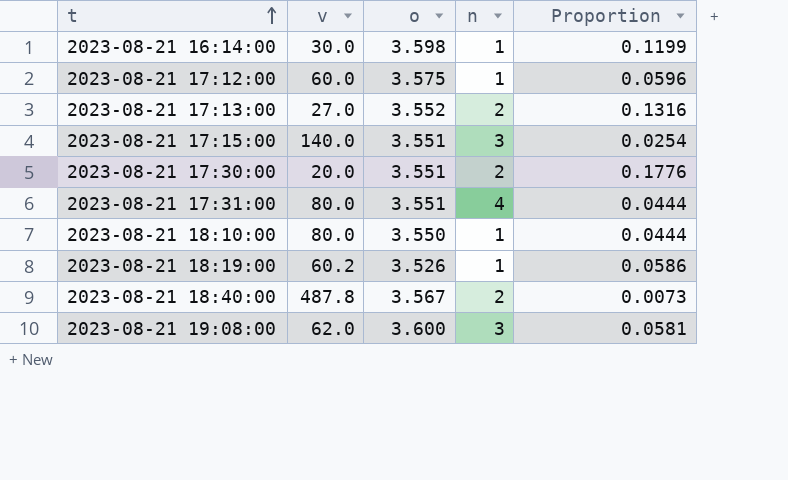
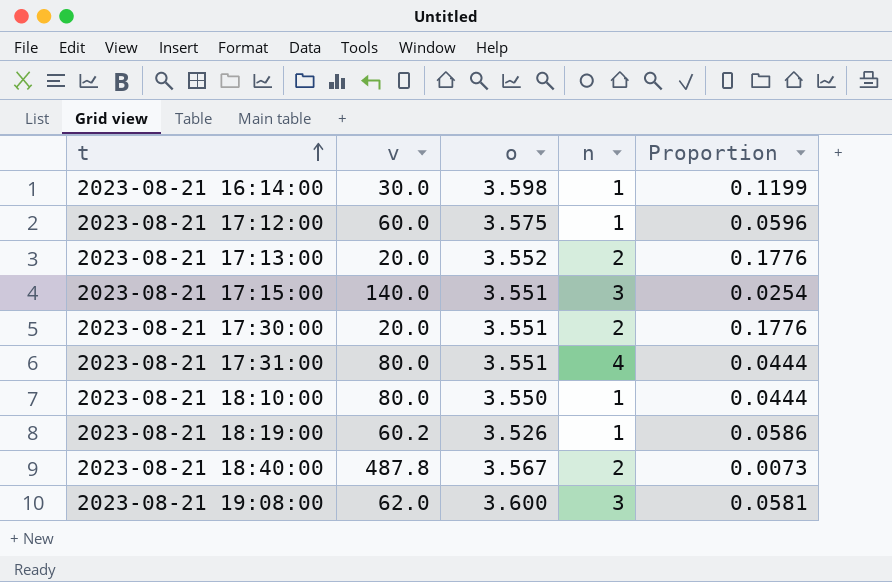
2023-08-21 17:13:00 | v: 27.0 -> 20.0
2023-08-21 17:13:00 | Proportion: 0.1316 -> 0.1776

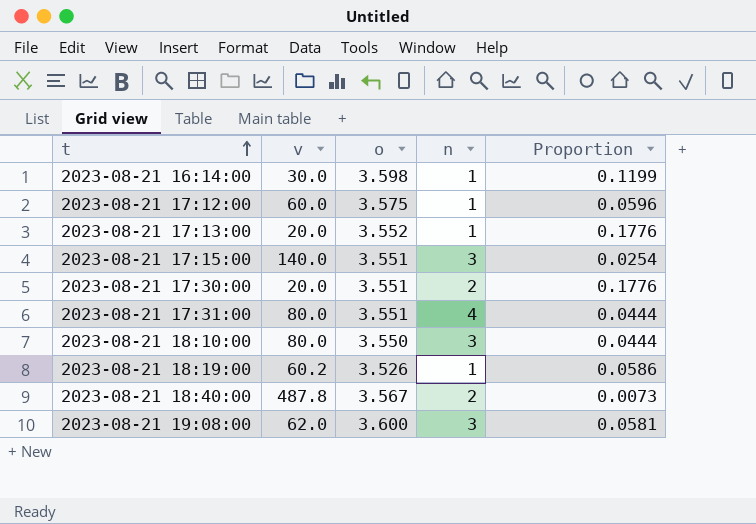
2023-08-21 17:13:00 | n: 2 -> 1
2023-08-21 18:10:00 | n: 1 -> 3

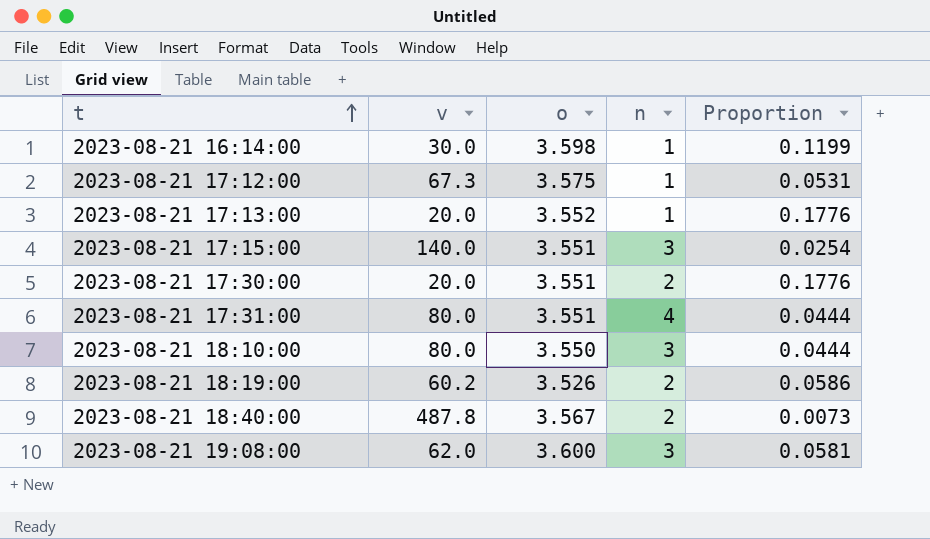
2023-08-21 17:12:00 | v: 60.0 -> 67.3
2023-08-21 17:12:00 | Proportion: 0.0596 -> 0.0531
2023-08-21 18:19:00 | n: 1 -> 2

